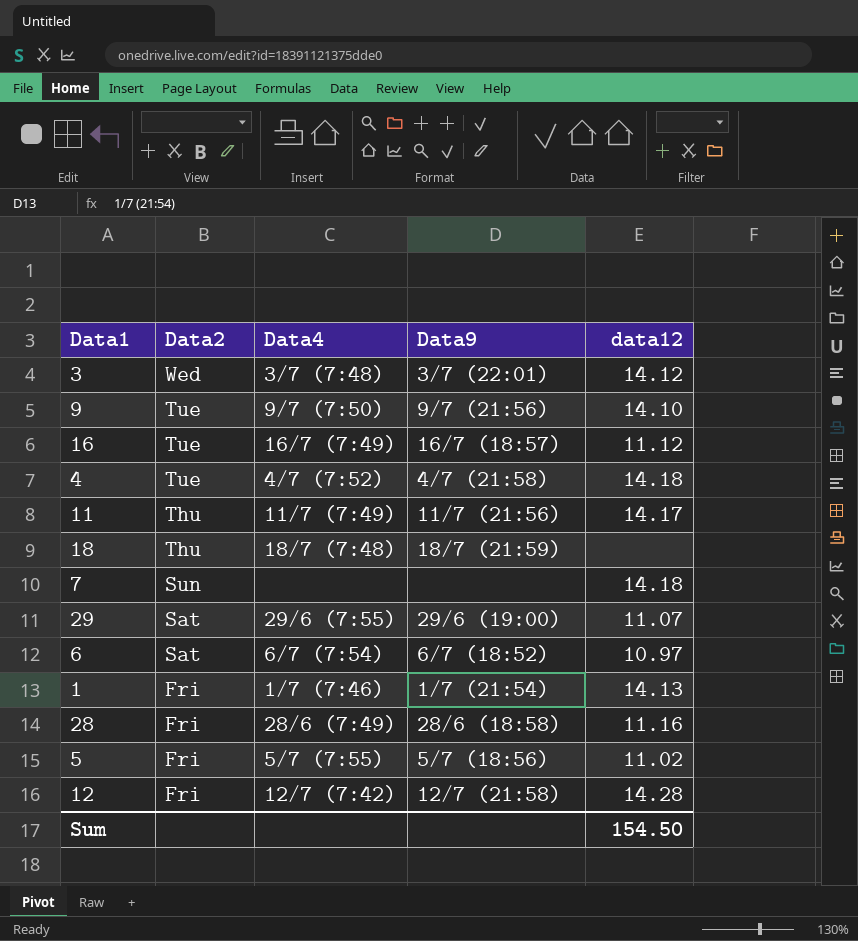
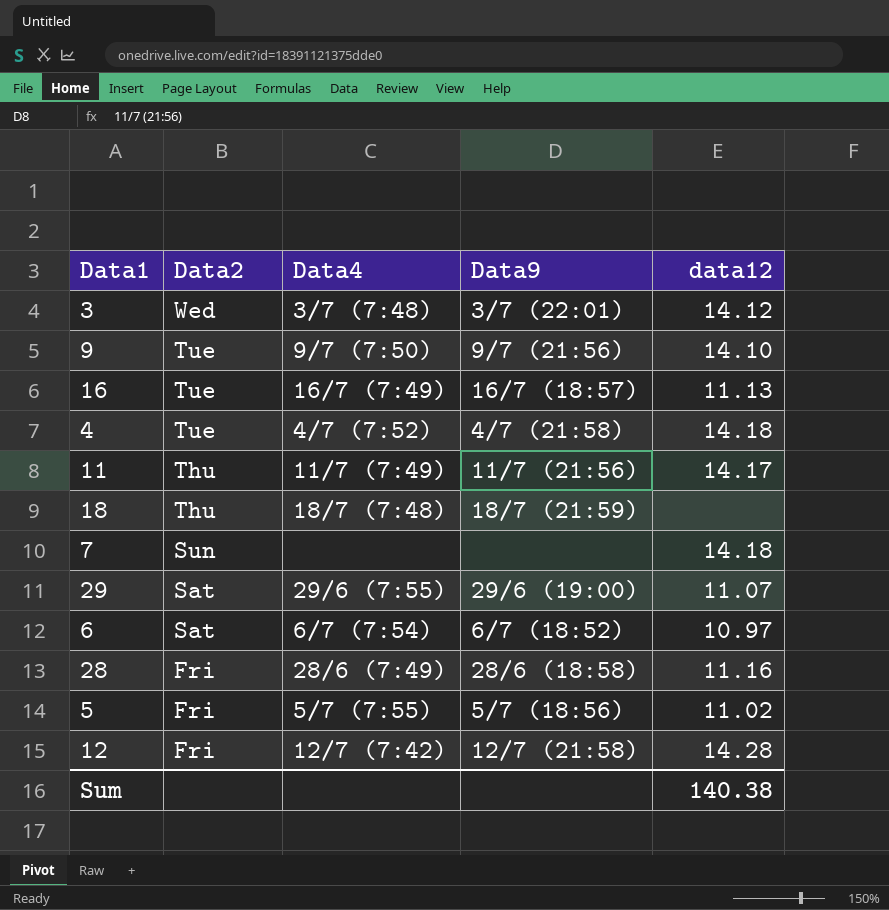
row 1: Fri | 1/7 (7:46) | 1/7 (21:54) | 14.13 -> none
16 | data12: 11.12 -> 11.13
Sum | data12: 154.50 -> 140.38

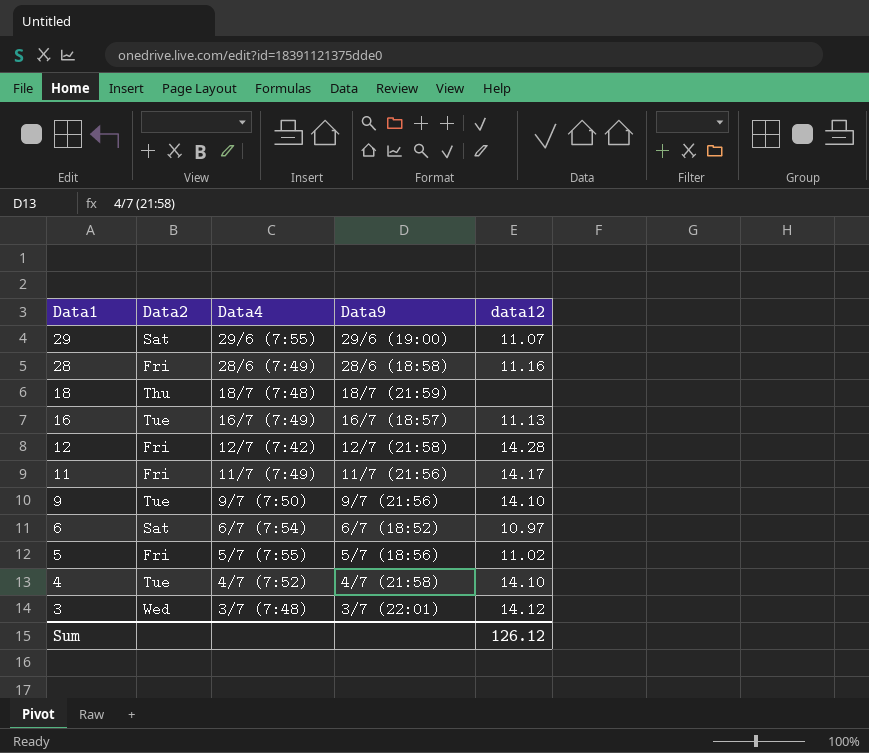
row order: Data2 descending -> Data1 descending
row 7: Sun | none | none | 14.18 -> none
11 | Data2: Thu -> Fri
4 | data12: 14.18 -> 14.10
Sum | data12: 140.38 -> 126.12

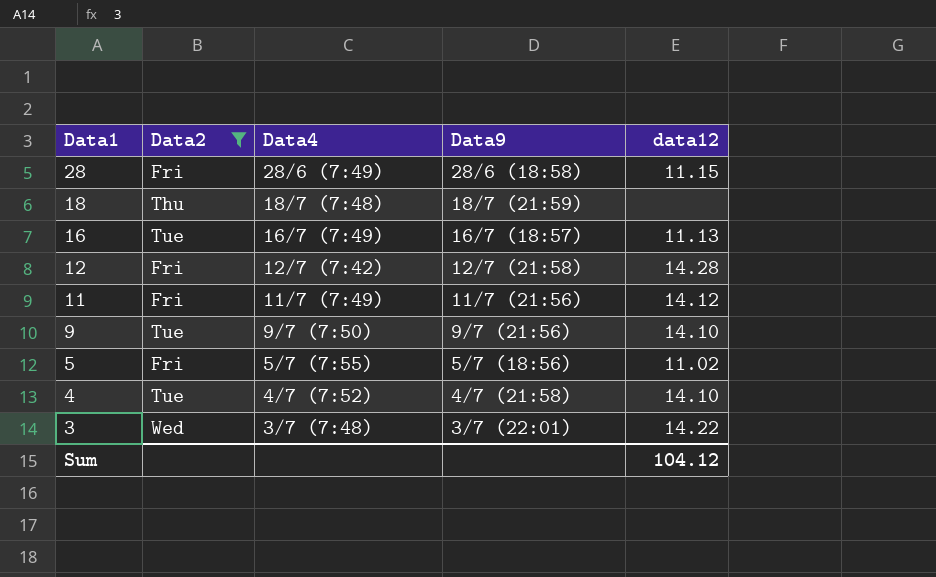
filter: none -> Data2 != Sat
28 | data12: 11.16 -> 11.15
11 | data12: 14.17 -> 14.12
3 | data12: 14.12 -> 14.22
Sum | data12: 126.12 -> 104.12

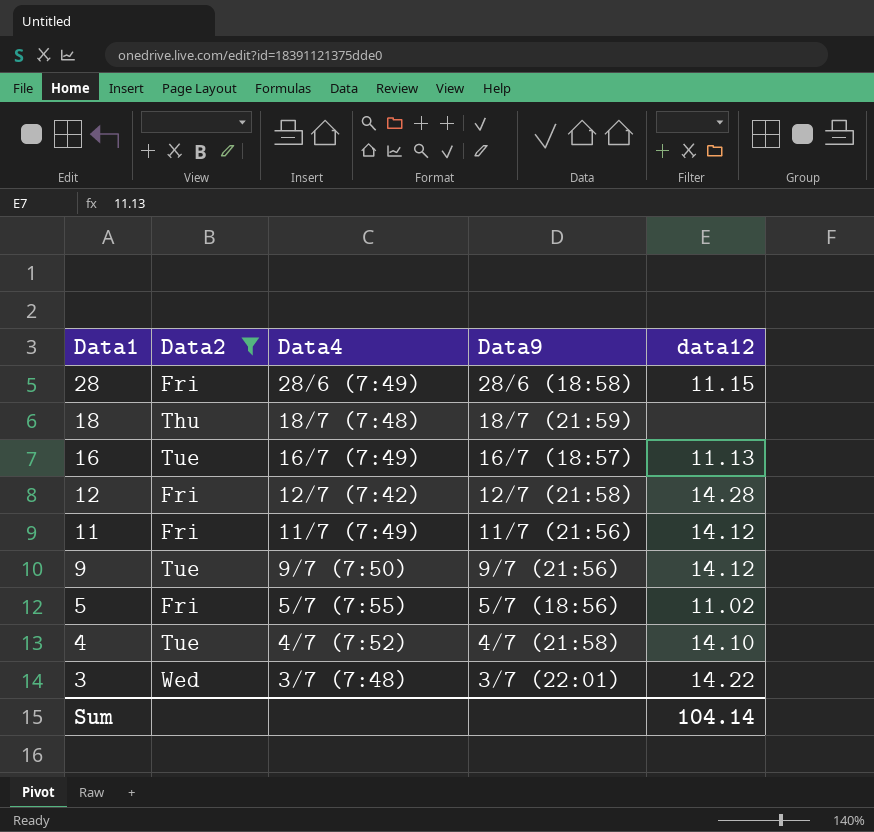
9 | data12: 14.10 -> 14.12
Sum | data12: 104.12 -> 104.14

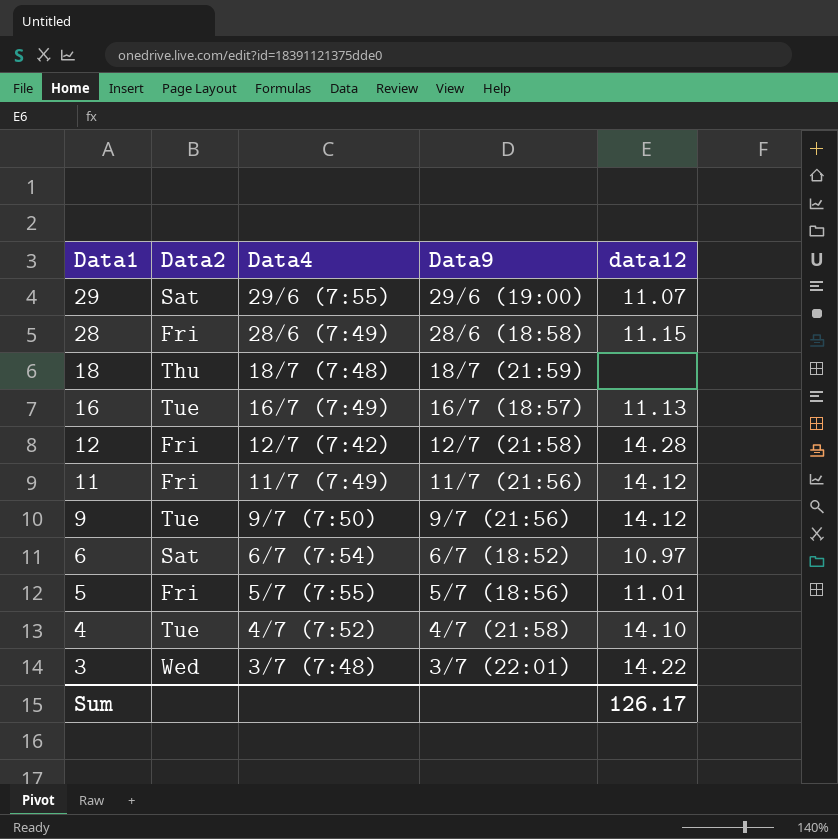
filter: Data2 != Sat -> none
5 | data12: 11.02 -> 11.01
Sum | data12: 104.14 -> 126.17

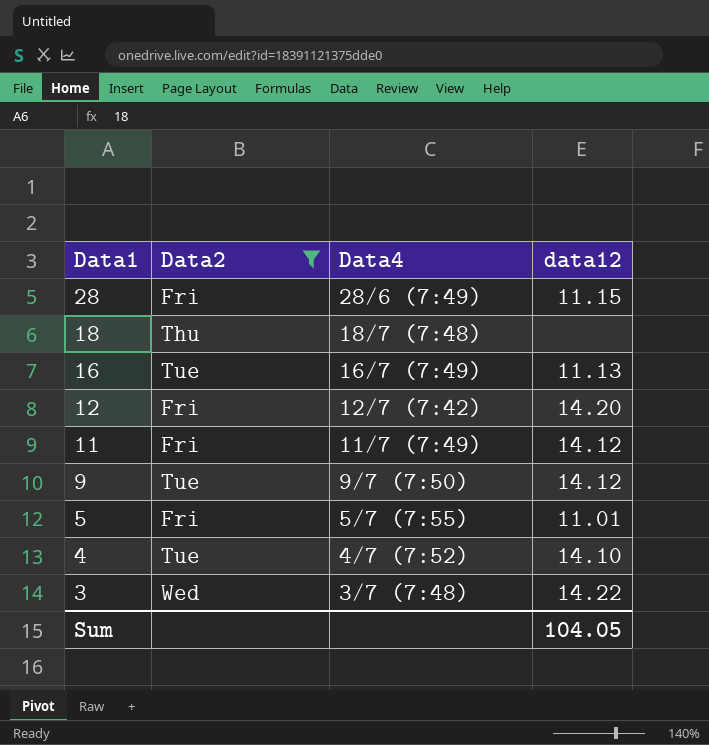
filter: none -> Data2 != Sat
column Data9 | position: 4 -> none
12 | data12: 14.28 -> 14.20
Sum | data12: 126.17 -> 104.05

